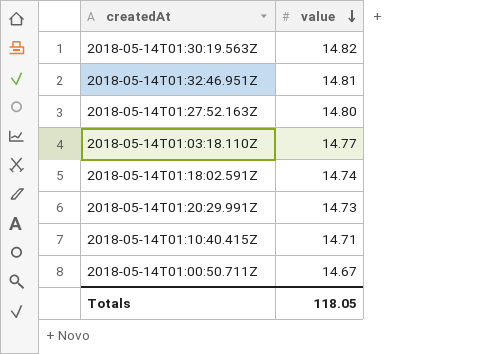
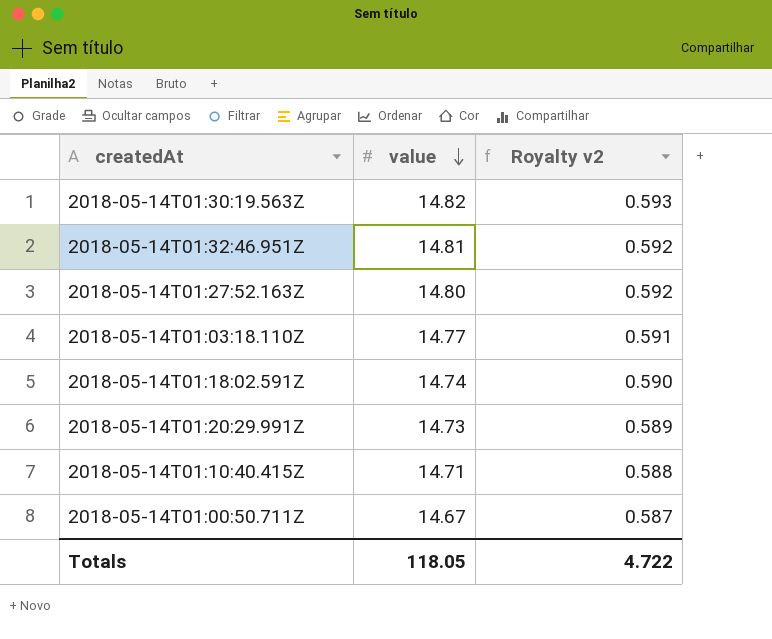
column Royalty v2 | formula: none -> [value] * 0.04

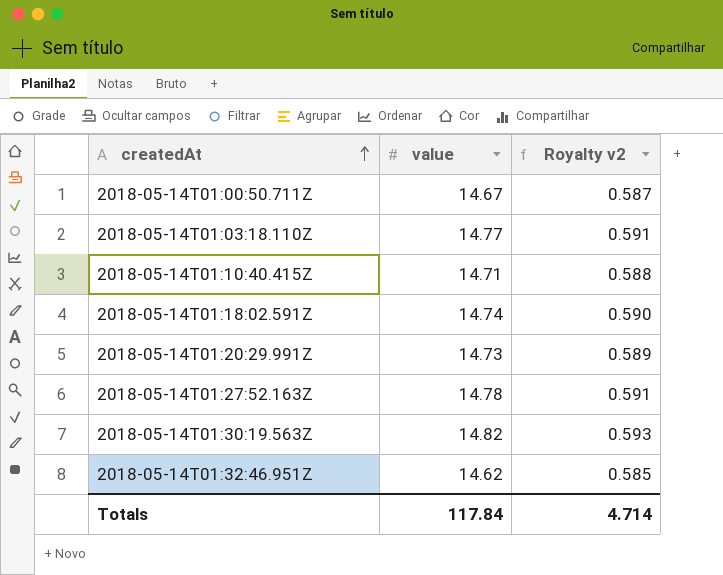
row order: value descending -> createdAt ascending
2018-05-14T01:27:52.163Z | value: 14.80 -> 14.78
2018-05-14T01:27:52.163Z | Royalty v2: 0.592 -> 0.591
2018-05-14T01:32:46.951Z | value: 14.81 -> 14.62
2018-05-14T01:32:46.951Z | Royalty v2: 0.592 -> 0.585
Totals | value: 118.05 -> 117.84
Totals | Royalty v2: 4.722 -> 4.714

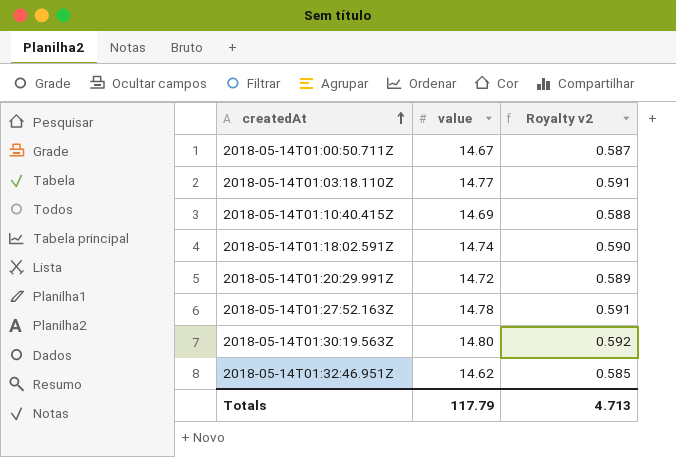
2018-05-14T01:10:40.415Z | value: 14.71 -> 14.69
2018-05-14T01:20:29.991Z | value: 14.73 -> 14.72
2018-05-14T01:30:19.563Z | value: 14.82 -> 14.80
2018-05-14T01:30:19.563Z | Royalty v2: 0.593 -> 0.592
Totals | value: 117.84 -> 117.79
Totals | Royalty v2: 4.714 -> 4.713

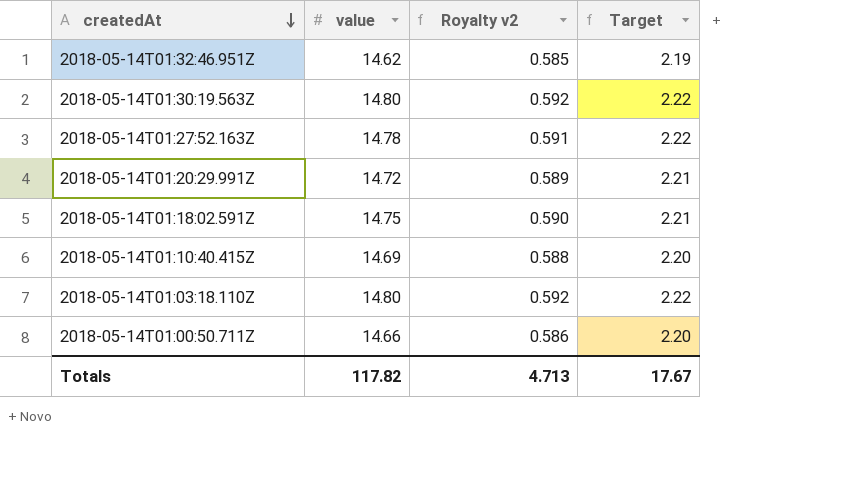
row order: createdAt ascending -> createdAt descending
column Target | formula: none -> [value] * 0.15
2018-05-14T01:18:02.591Z | value: 14.74 -> 14.75
2018-05-14T01:03:18.110Z | value: 14.77 -> 14.80
2018-05-14T01:03:18.110Z | Royalty v2: 0.591 -> 0.592
2018-05-14T01:00:50.711Z | value: 14.67 -> 14.66
2018-05-14T01:00:50.711Z | Royalty v2: 0.587 -> 0.586
Totals | value: 117.79 -> 117.82

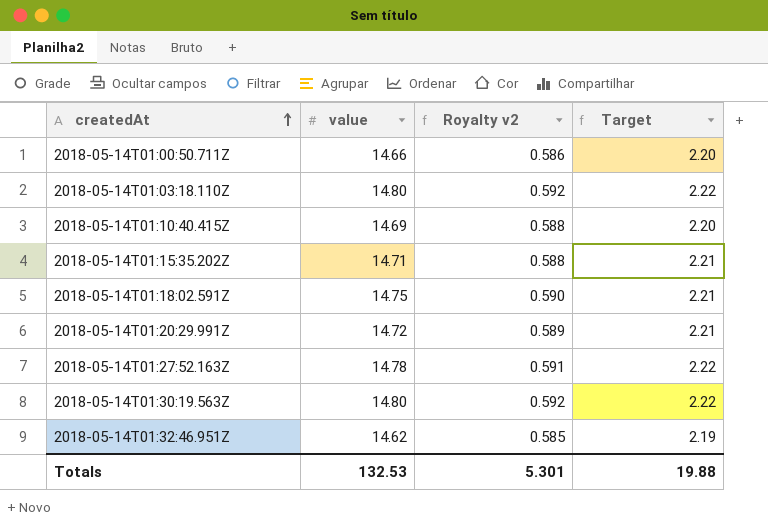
row order: createdAt descending -> createdAt ascending
row 2018-05-14T01:15:35.202Z: none -> 14.71 | 0.588 | 2.21
Totals | value: 117.82 -> 132.53
Totals | Royalty v2: 4.713 -> 5.301
Totals | Target: 17.67 -> 19.88

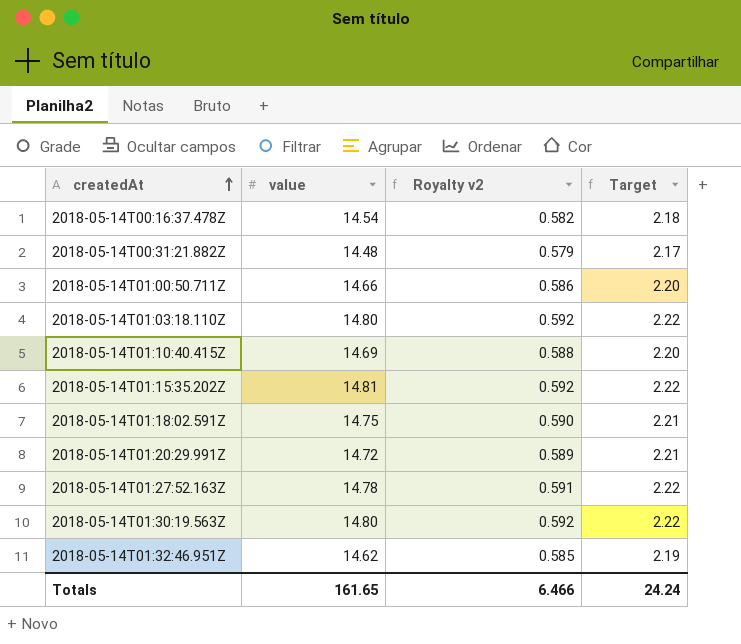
row 2018-05-14T00:16:37.478Z: none -> 14.54 | 0.582 | 2.18
row 2018-05-14T00:31:21.882Z: none -> 14.48 | 0.579 | 2.17
2018-05-14T01:15:35.202Z | value: 14.71 -> 14.81
2018-05-14T01:15:35.202Z | Royalty v2: 0.588 -> 0.592
2018-05-14T01:15:35.202Z | Target: 2.21 -> 2.22
Totals | value: 132.53 -> 161.65
Totals | Royalty v2: 5.301 -> 6.466
Totals | Target: 19.88 -> 24.24

